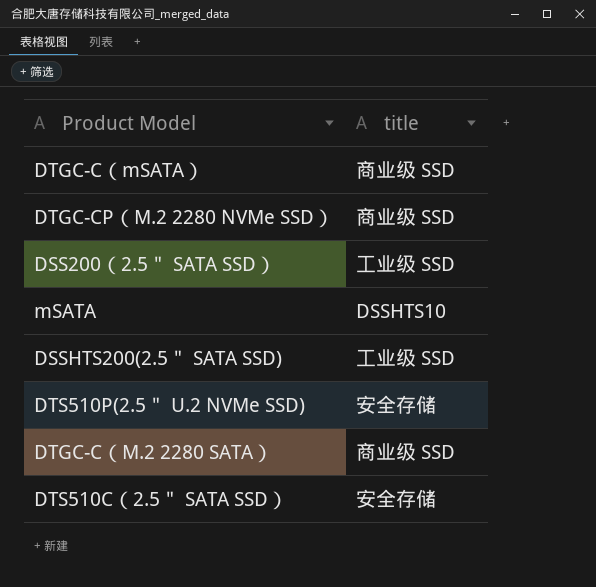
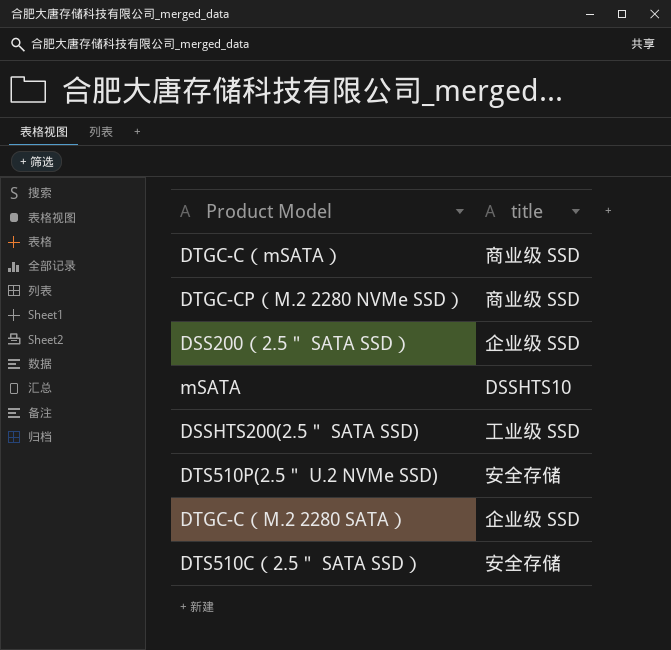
DSS200（2.5＂ SATA SSD） | title: 工业级 SSD -> 企业级 SSD
DTGC-C（M.2 2280 SATA） | title: 商业级 SSD -> 企业级 SSD

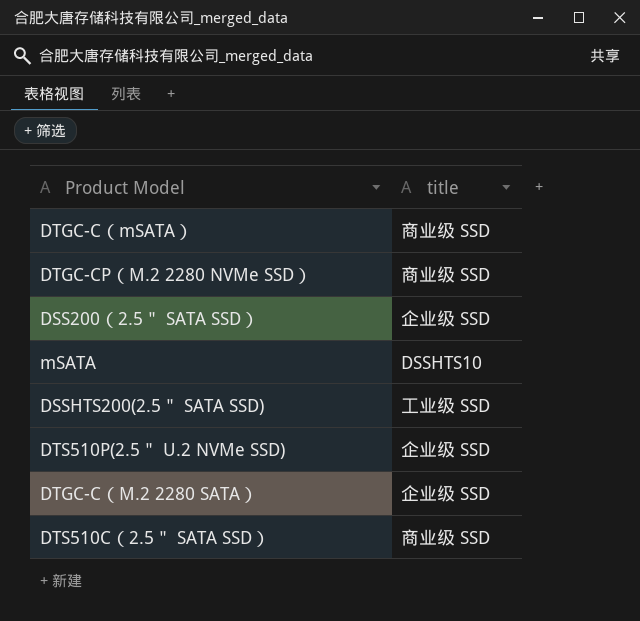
DTS510P(2.5＂ U.2 NVMe SSD) | title: 安全存储 -> 企业级 SSD
DTS510C（2.5＂ SATA SSD） | title: 安全存储 -> 商业级 SSD

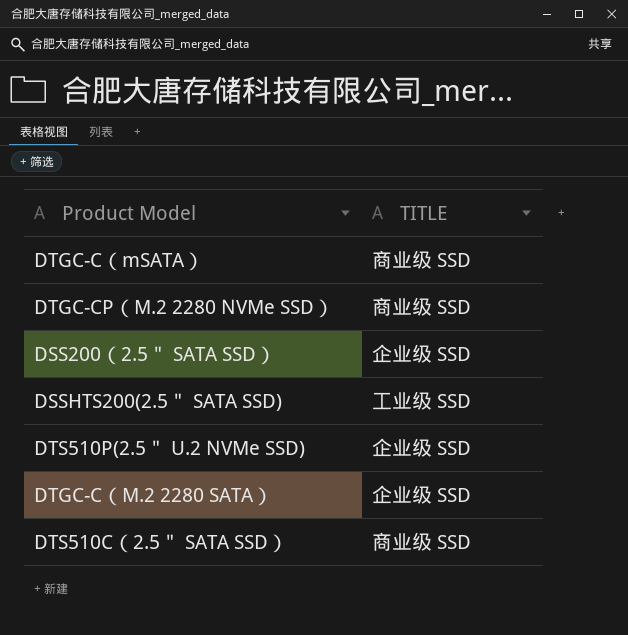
column name: title -> TITLE
row mSATA: DSSHTS10 -> none

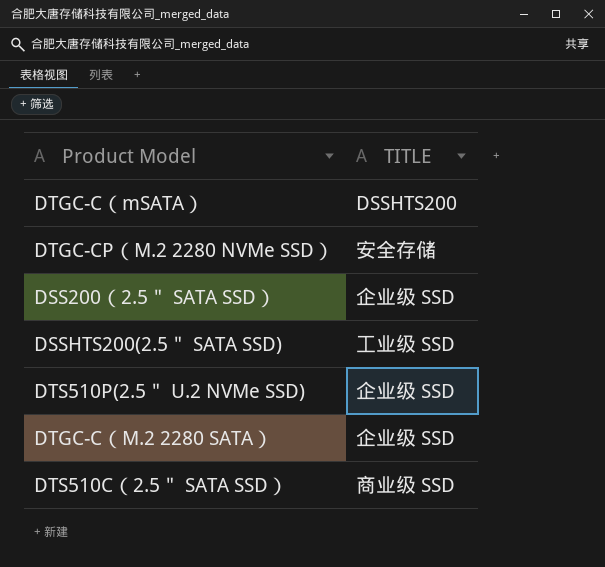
DTGC-C（mSATA） | TITLE: 商业级 SSD -> DSSHTS200
DTGC-CP（M.2 2280 NVMe SSD） | TITLE: 商业级 SSD -> 安全存储

